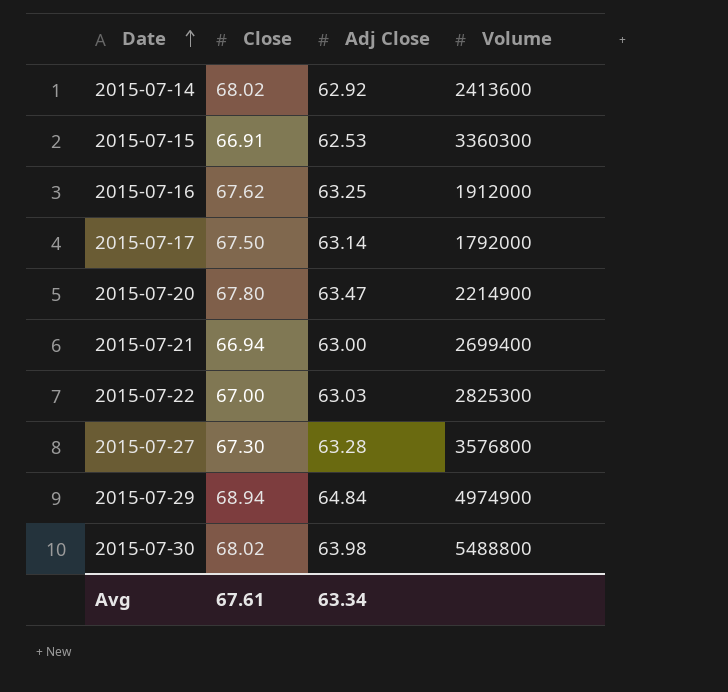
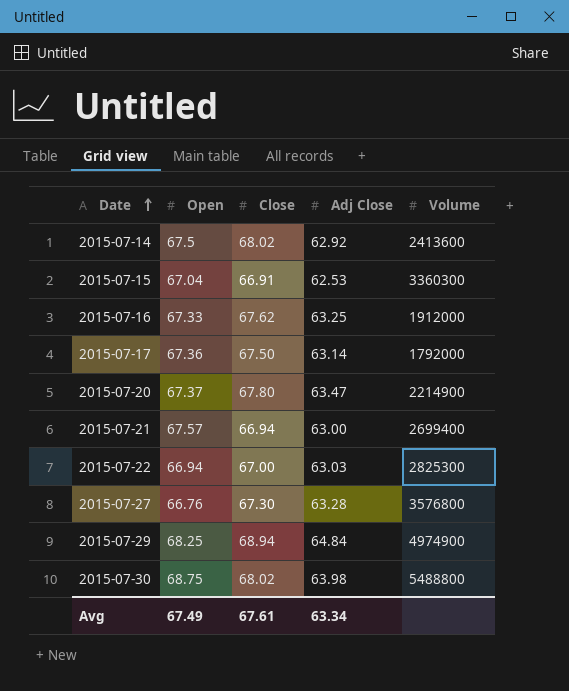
column Open | position: none -> 2

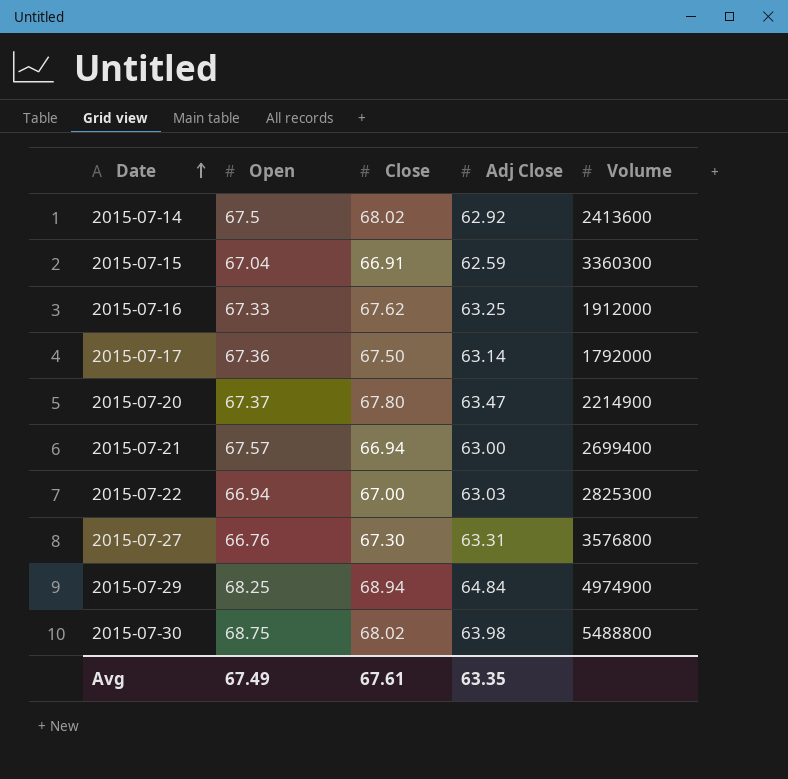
2015-07-15 | Adj Close: 62.53 -> 62.59
2015-07-27 | Adj Close: 63.28 -> 63.31
Avg | Adj Close: 63.34 -> 63.35

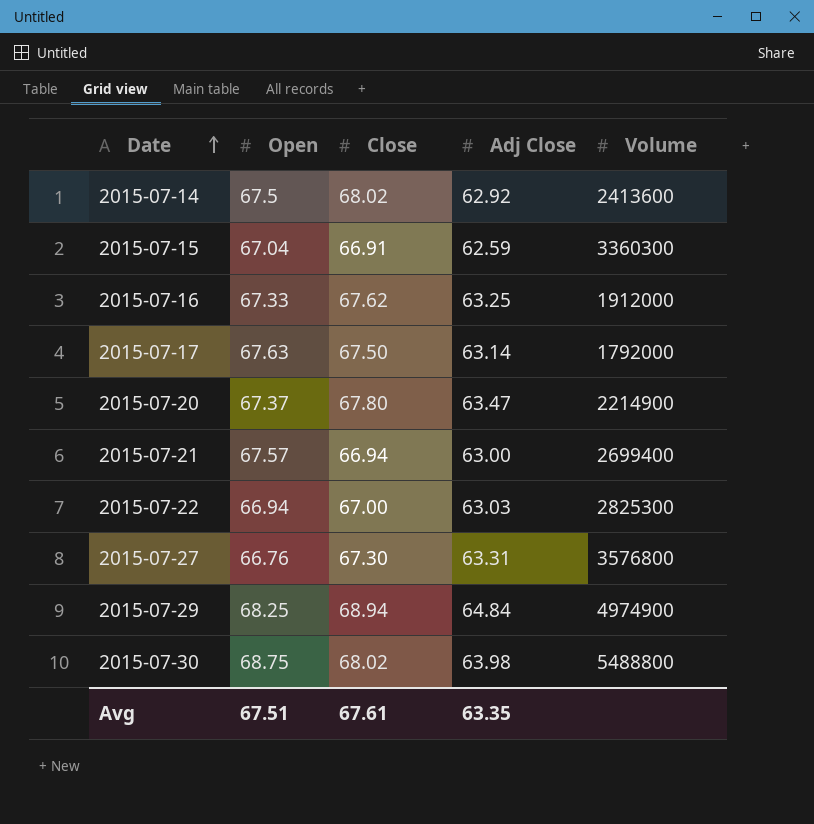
2015-07-17 | Open: 67.36 -> 67.63
Avg | Open: 67.49 -> 67.51

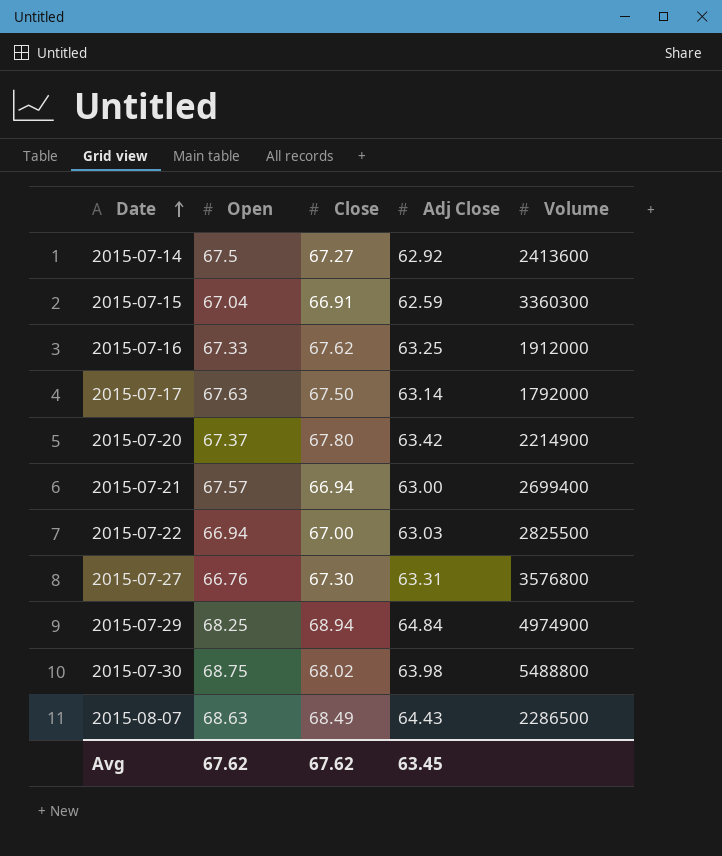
2015-07-14 | Close: 68.02 -> 67.27
2015-07-20 | Adj Close: 63.47 -> 63.42
2015-07-22 | Volume: 2825300 -> 2825500
row 2015-08-07: none -> 68.63 | 68.49 | 64.43 | 2286500
Avg | Open: 67.51 -> 67.62
Avg | Close: 67.61 -> 67.62
Avg | Adj Close: 63.35 -> 63.45

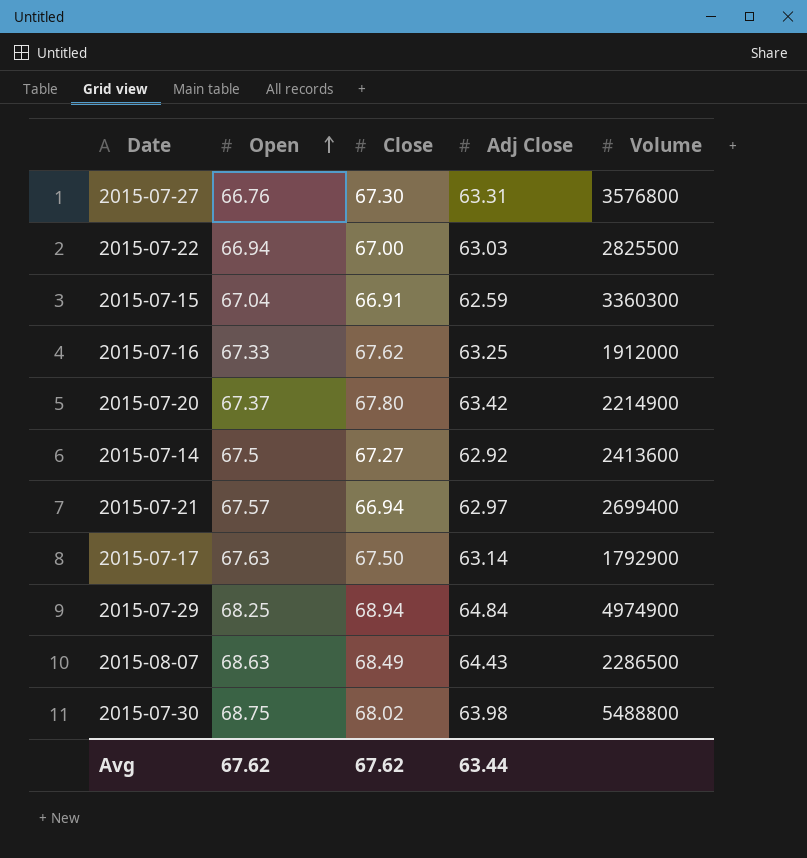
row order: Date ascending -> Open ascending
2015-07-21 | Adj Close: 63.00 -> 62.97
2015-07-17 | Volume: 1792000 -> 1792900
Avg | Adj Close: 63.45 -> 63.44

